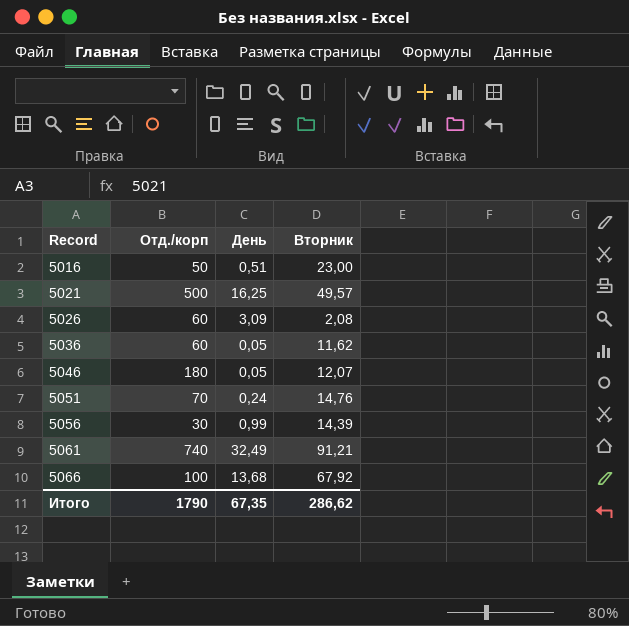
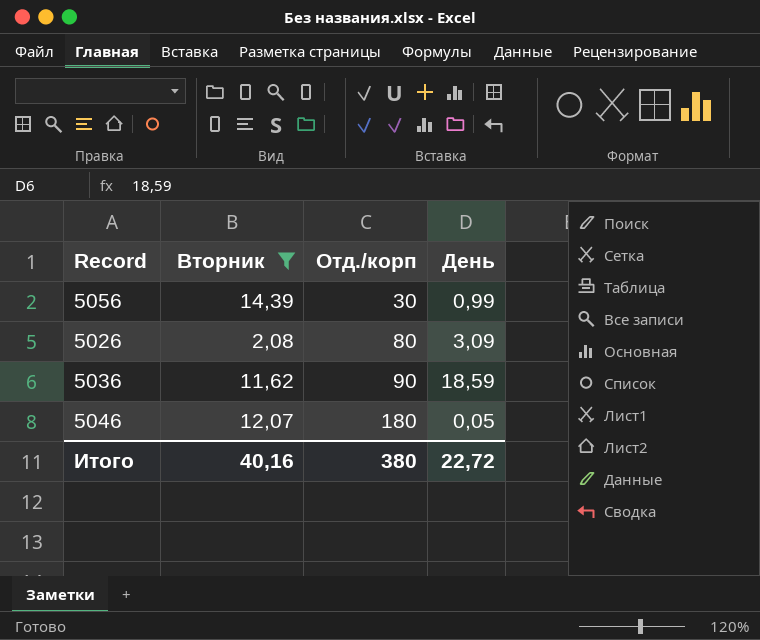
filter: none -> Вторник <= 14,39
row order: Record ascending -> Отд./корп ascending
column Вторник | position: 4 -> 2
5026 | Отд./корп: 60 -> 80
5036 | Отд./корп: 60 -> 90
5036 | День: 0,05 -> 18,59
Итого | Вторник: 286,62 -> 40,16
Итого | Отд./корп: 1790 -> 380
Итого | День: 67,35 -> 22,72

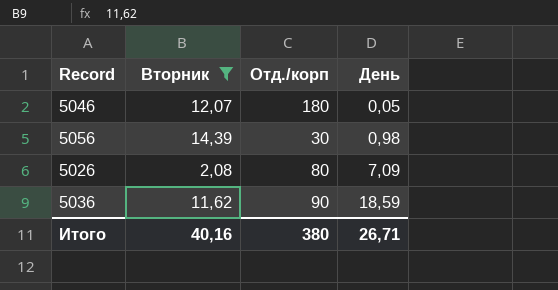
row order: Отд./корп ascending -> День ascending
5056 | День: 0,99 -> 0,98
5026 | День: 3,09 -> 7,09
Итого | День: 22,72 -> 26,71

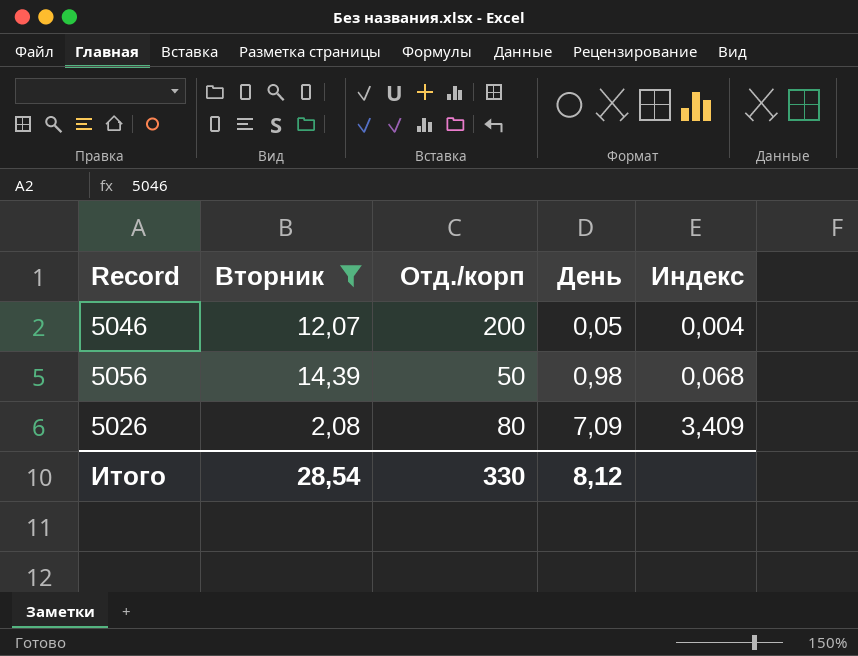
column Индекс | formula: none -> [День] / [Вторник]
row 5036: 11,62 | 90 | 18,59 -> none
5046 | Отд./корп: 180 -> 200
5056 | Отд./корп: 30 -> 50
Итого | Вторник: 40,16 -> 28,54
Итого | Отд./корп: 380 -> 330
Итого | День: 26,71 -> 8,12

